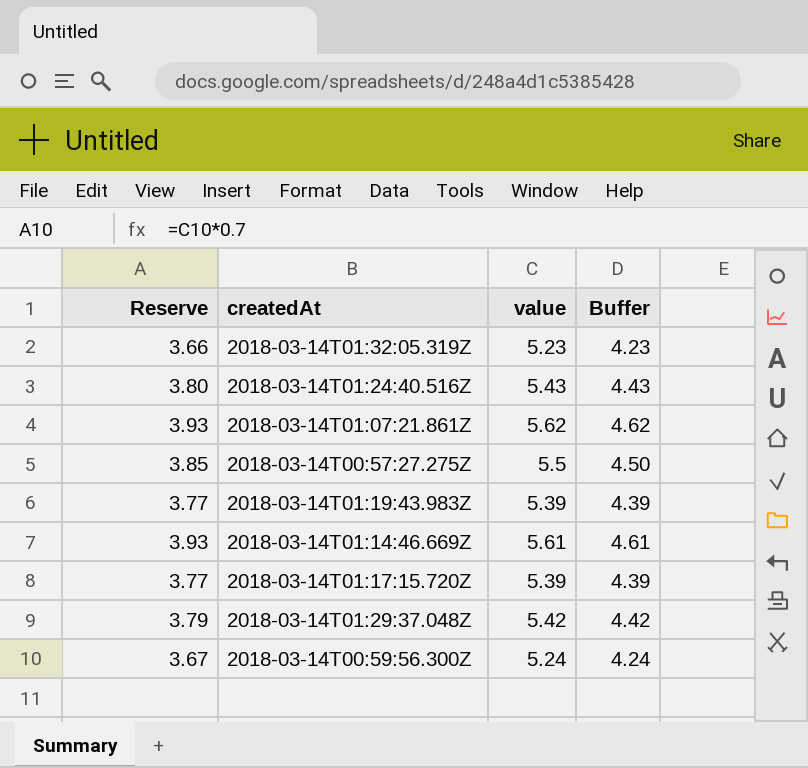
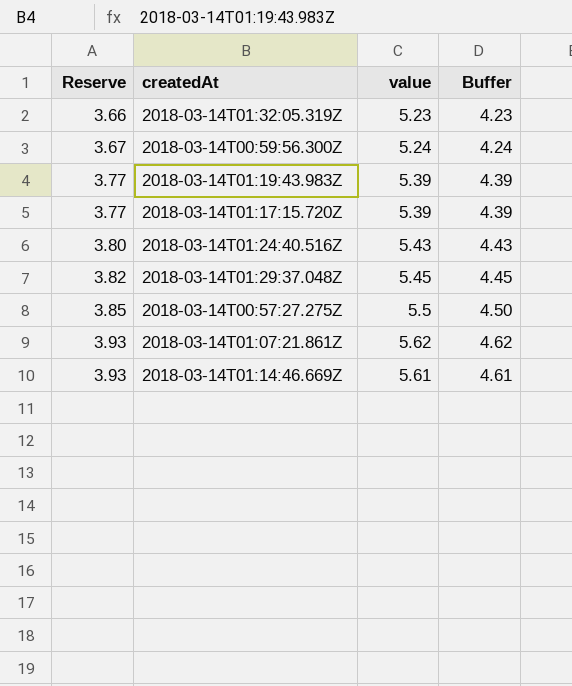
row order: none -> Reserve ascending
2018-03-14T01:29:37.048Z | Reserve: 3.79 -> 3.82
2018-03-14T01:29:37.048Z | value: 5.42 -> 5.45
2018-03-14T01:29:37.048Z | Buffer: 4.42 -> 4.45

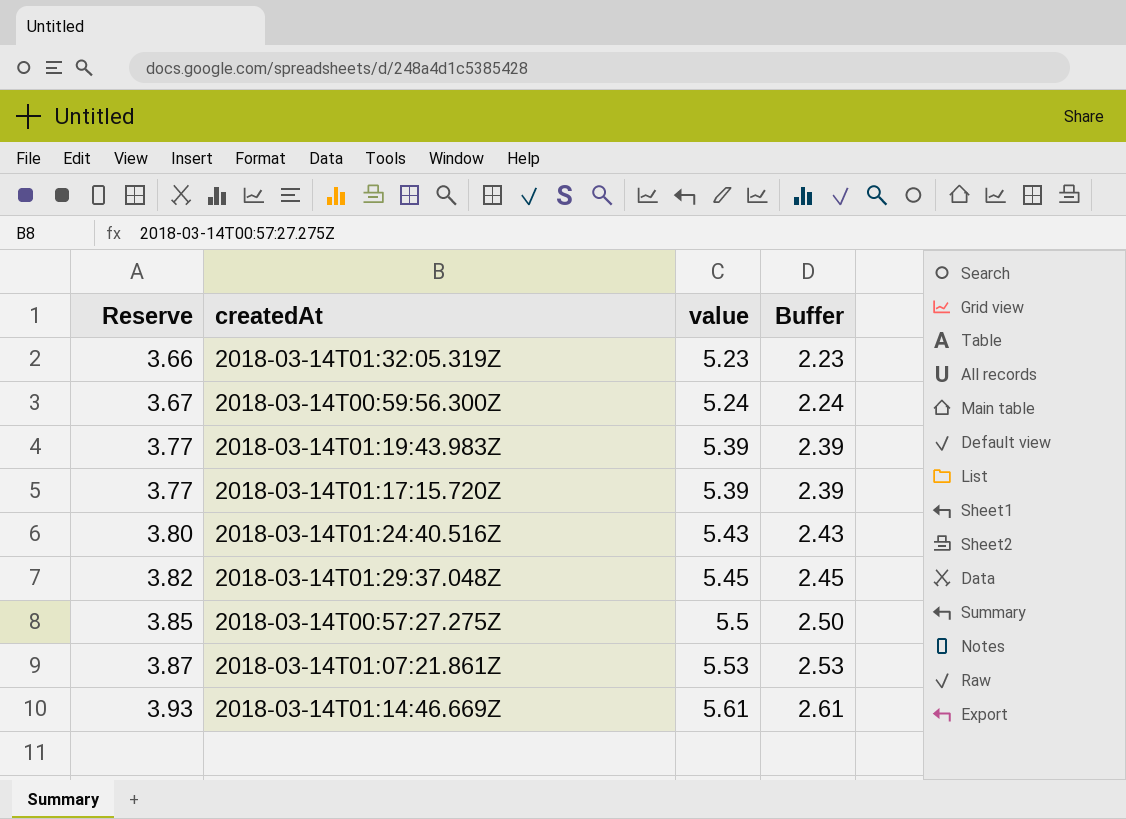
column Buffer | formula: [value] - 1 -> [value] - 3
2018-03-14T01:07:21.861Z | Reserve: 3.93 -> 3.87
2018-03-14T01:07:21.861Z | value: 5.62 -> 5.53

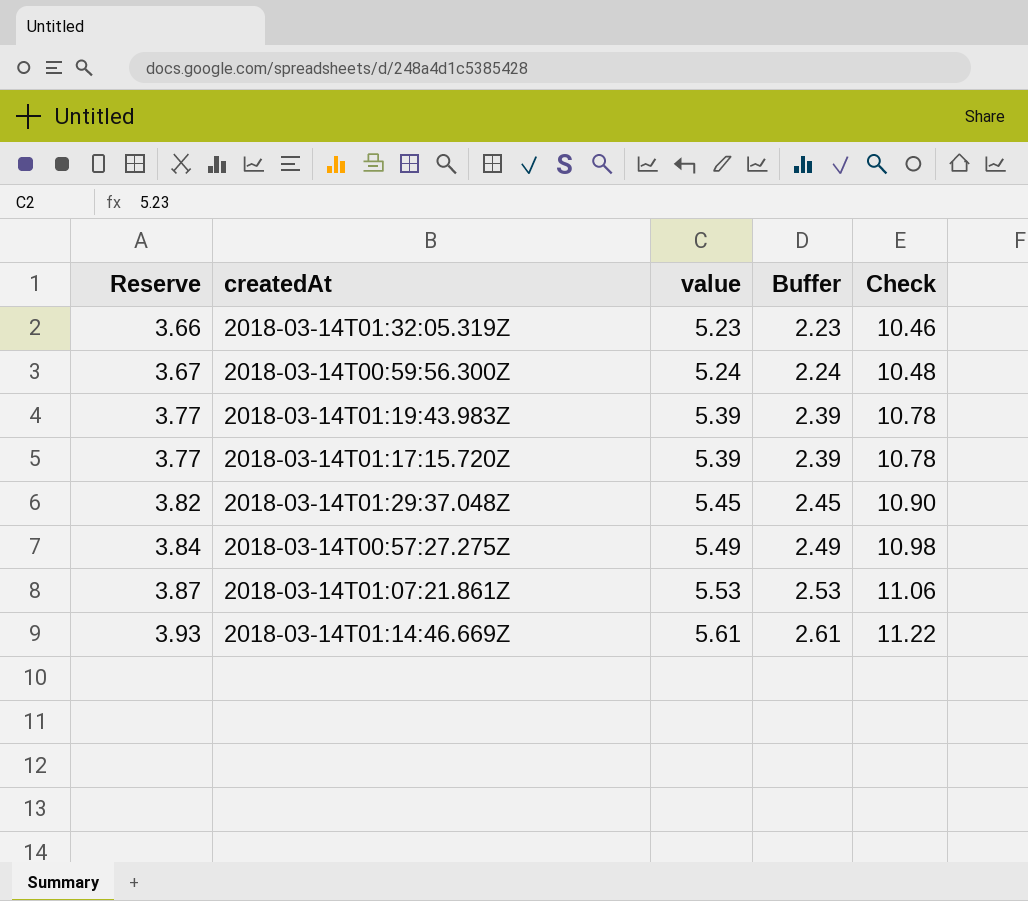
column Check | formula: none -> [value] * 2
row 2018-03-14T01:24:40.516Z: 3.80 | 5.43 | 2.43 -> none
2018-03-14T00:57:27.275Z | Reserve: 3.85 -> 3.84
2018-03-14T00:57:27.275Z | value: 5.5 -> 5.49
2018-03-14T00:57:27.275Z | Buffer: 2.50 -> 2.49

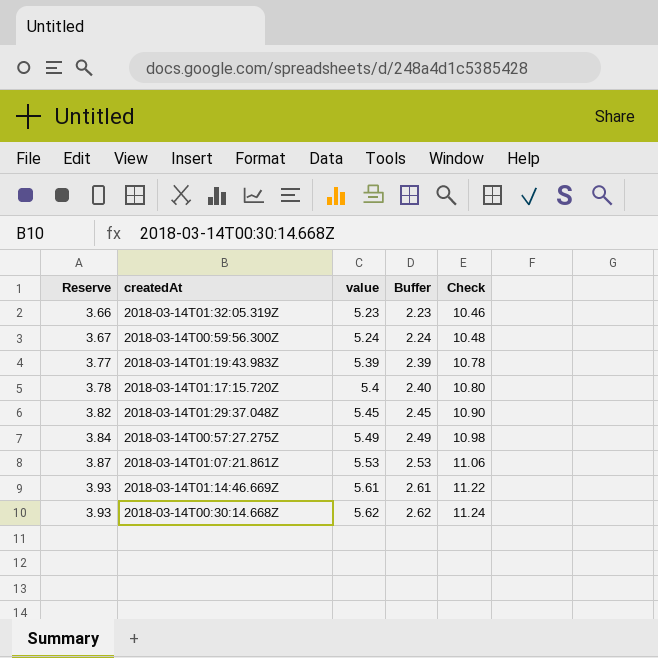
2018-03-14T01:17:15.720Z | Reserve: 3.77 -> 3.78
2018-03-14T01:17:15.720Z | value: 5.39 -> 5.4
2018-03-14T01:17:15.720Z | Buffer: 2.39 -> 2.40
2018-03-14T01:17:15.720Z | Check: 10.78 -> 10.80
row 2018-03-14T00:30:14.668Z: none -> 3.93 | 5.62 | 2.62 | 11.24

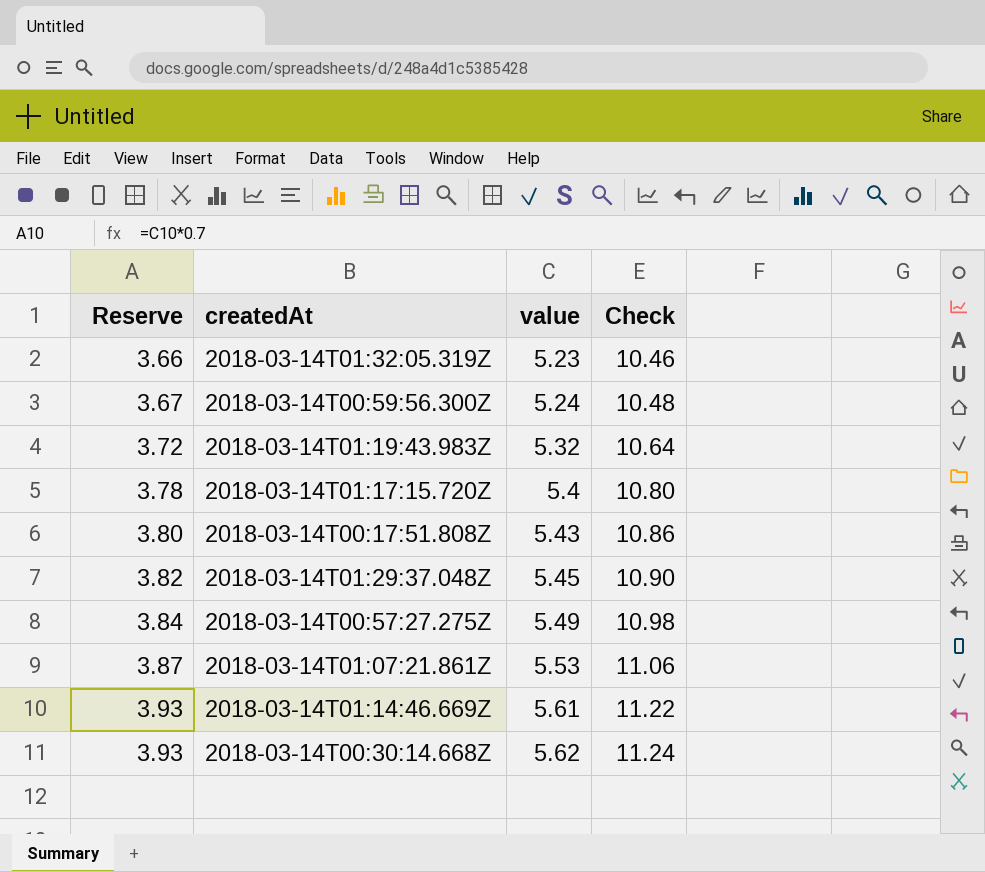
column Buffer | formula: [value] - 3 -> none
2018-03-14T01:19:43.983Z | Reserve: 3.77 -> 3.72
2018-03-14T01:19:43.983Z | value: 5.39 -> 5.32
2018-03-14T01:19:43.983Z | Check: 10.78 -> 10.64
row 2018-03-14T00:17:51.808Z: none -> 3.80 | 5.43 | 10.86

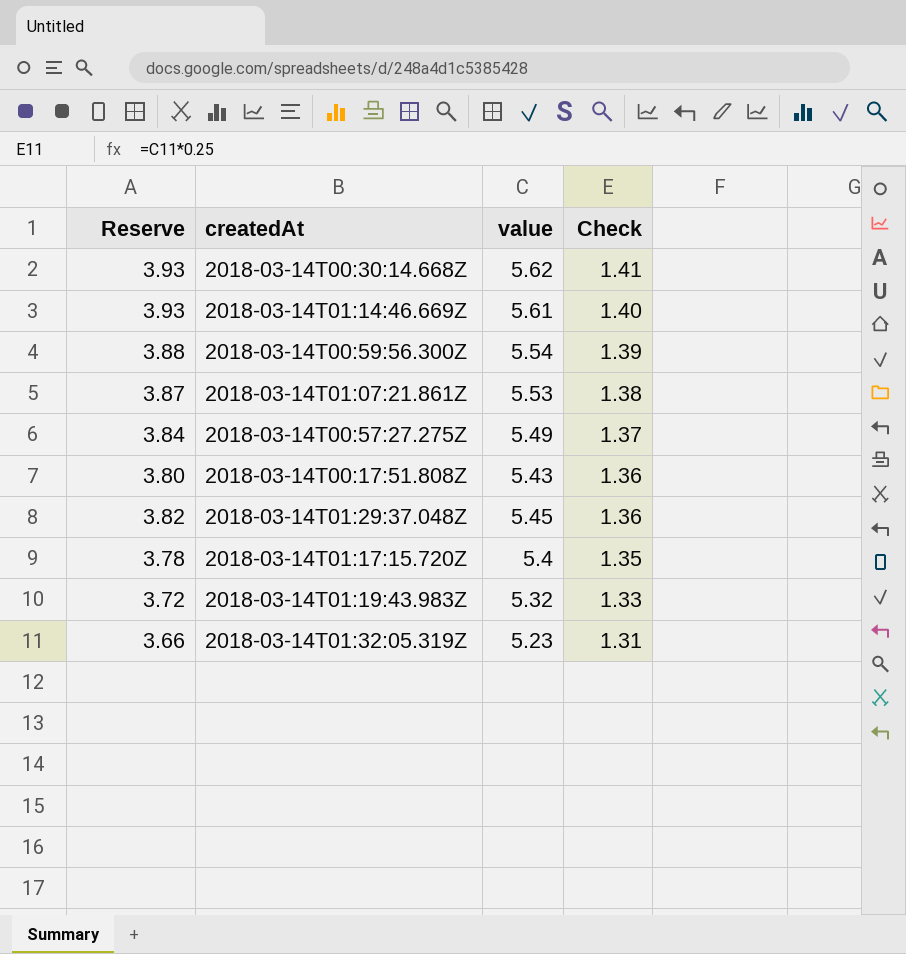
row order: Reserve ascending -> Check descending
column Check | formula: [value] * 2 -> [value] * 0.25
2018-03-14T00:59:56.300Z | Reserve: 3.67 -> 3.88
2018-03-14T00:59:56.300Z | value: 5.24 -> 5.54

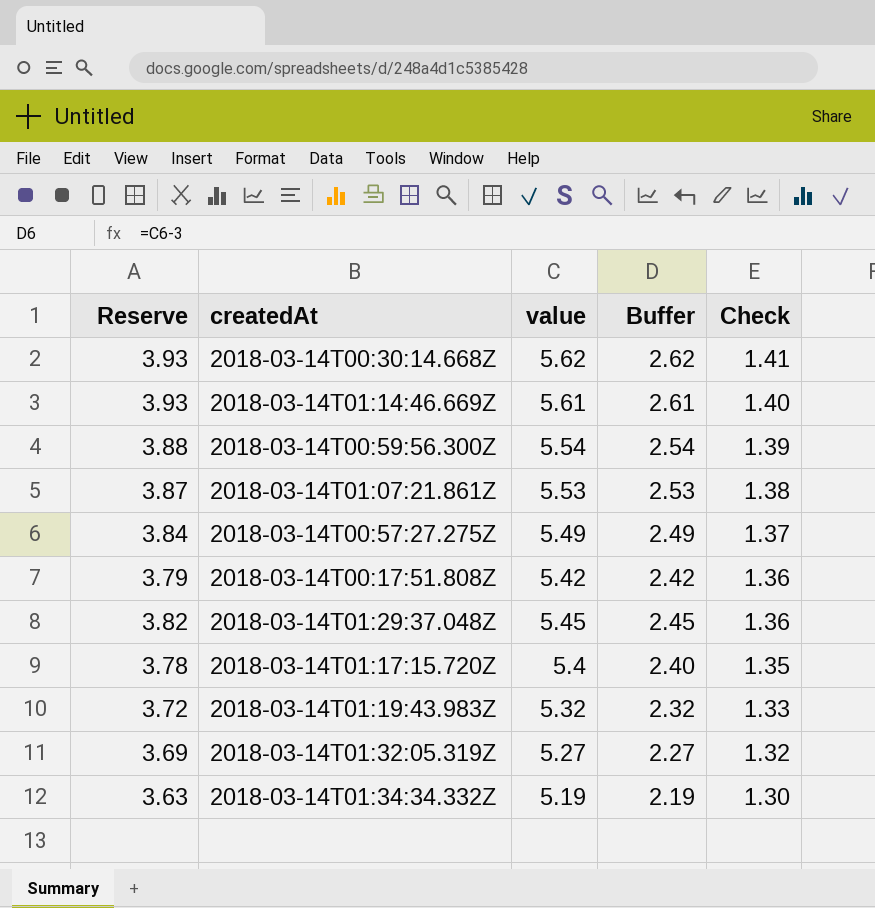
column Buffer | formula: none -> [value] - 3
2018-03-14T00:17:51.808Z | Reserve: 3.80 -> 3.79
2018-03-14T00:17:51.808Z | value: 5.43 -> 5.42
2018-03-14T01:32:05.319Z | Reserve: 3.66 -> 3.69
2018-03-14T01:32:05.319Z | value: 5.23 -> 5.27
2018-03-14T01:32:05.319Z | Check: 1.31 -> 1.32
row 2018-03-14T01:34:34.332Z: none -> 3.63 | 5.19 | 2.19 | 1.30

